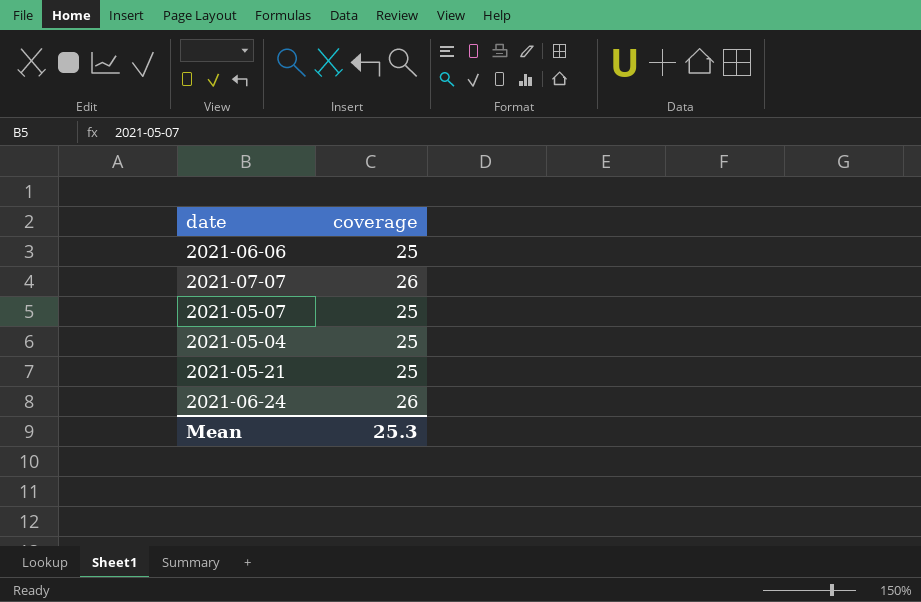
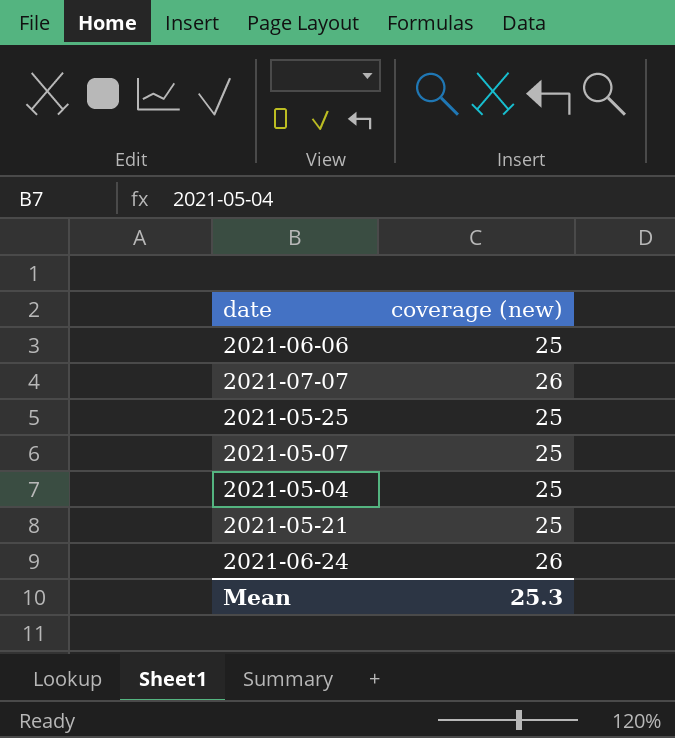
column name: coverage -> coverage (new)
row 2021-05-25: none -> 25

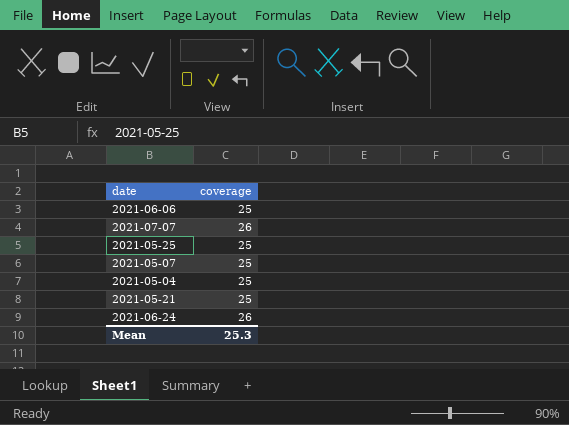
column name: coverage (new) -> coverage

